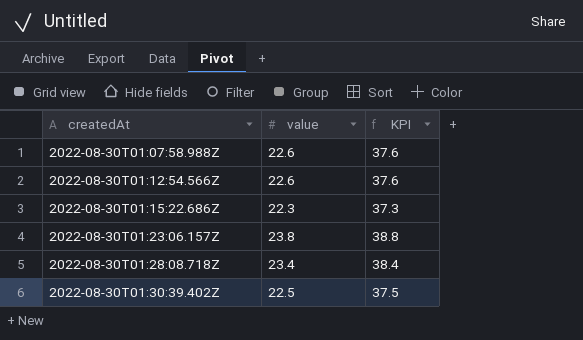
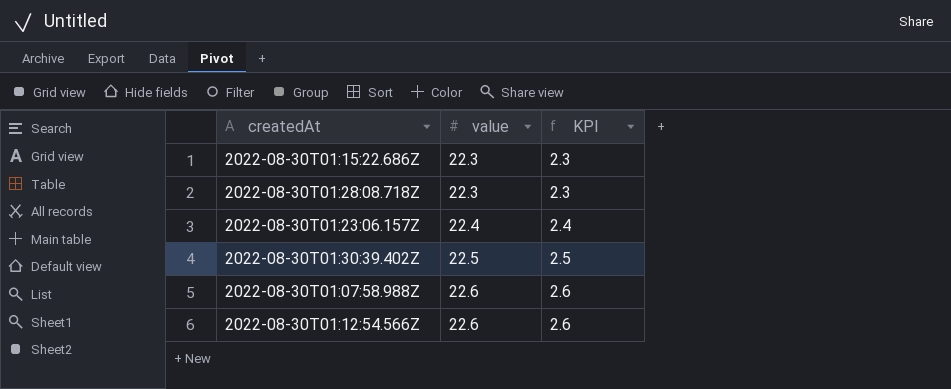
row order: createdAt ascending -> value ascending
column KPI | formula: [value] + 15 -> [value] - 20
2022-08-30T01:28:08.718Z | value: 23.4 -> 22.3
2022-08-30T01:23:06.157Z | value: 23.8 -> 22.4

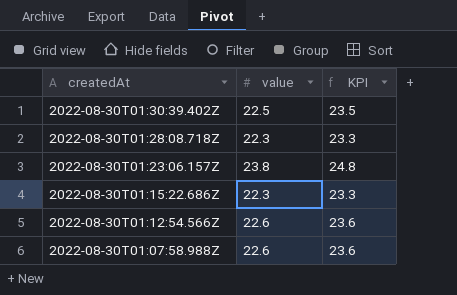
row order: value ascending -> createdAt descending
column KPI | formula: [value] - 20 -> [value] + 1
2022-08-30T01:23:06.157Z | value: 22.4 -> 23.8

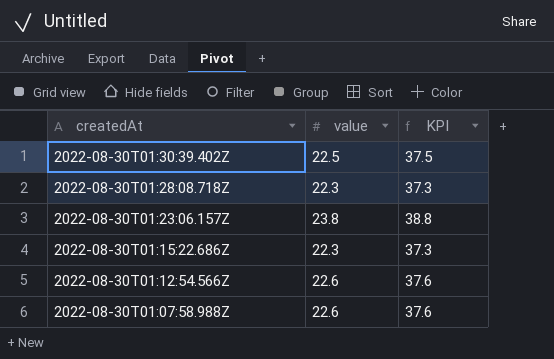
column KPI | formula: [value] + 1 -> [value] + 15

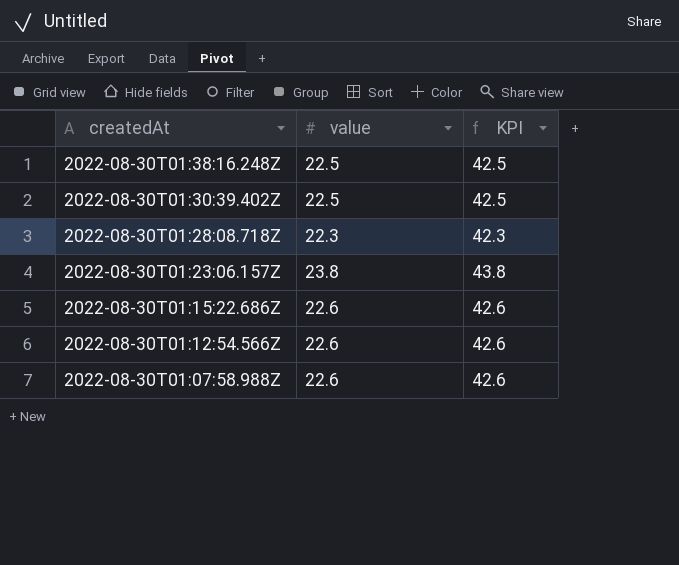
column KPI | formula: [value] + 15 -> [value] + 20
row 2022-08-30T01:38:16.248Z: none -> 22.5 | 42.5
2022-08-30T01:15:22.686Z | value: 22.3 -> 22.6

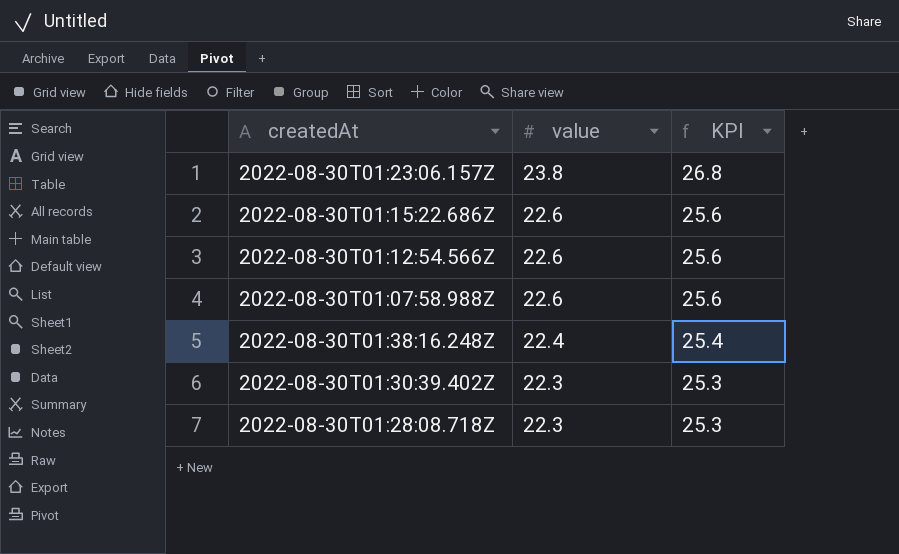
row order: createdAt descending -> value descending
column KPI | formula: [value] + 20 -> [value] + 3
2022-08-30T01:38:16.248Z | value: 22.5 -> 22.4
2022-08-30T01:30:39.402Z | value: 22.5 -> 22.3

